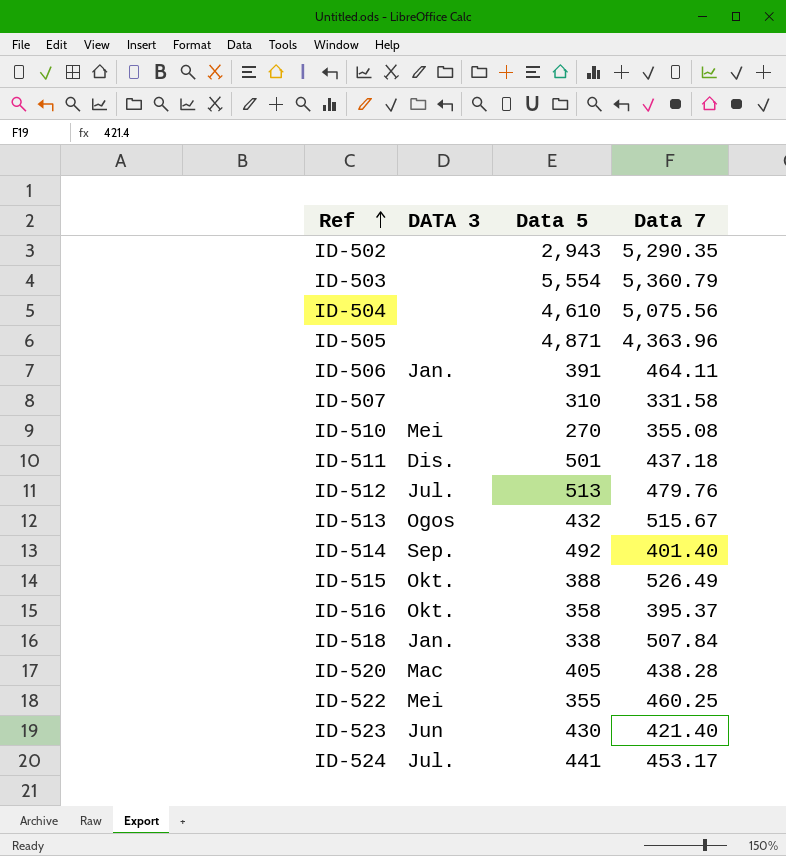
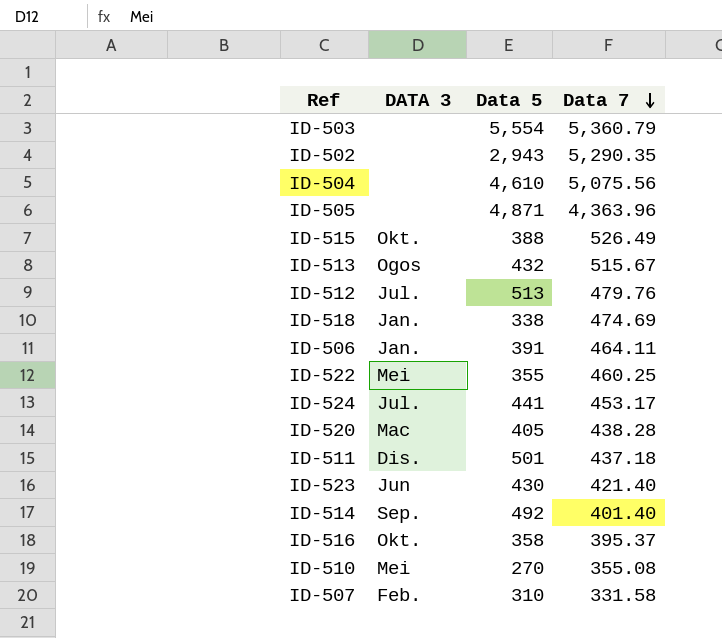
row order: Ref ascending -> Data 7 descending
ID-518 | Data 7: 507.84 -> 474.69
ID-507 | DATA 3: none -> Feb.

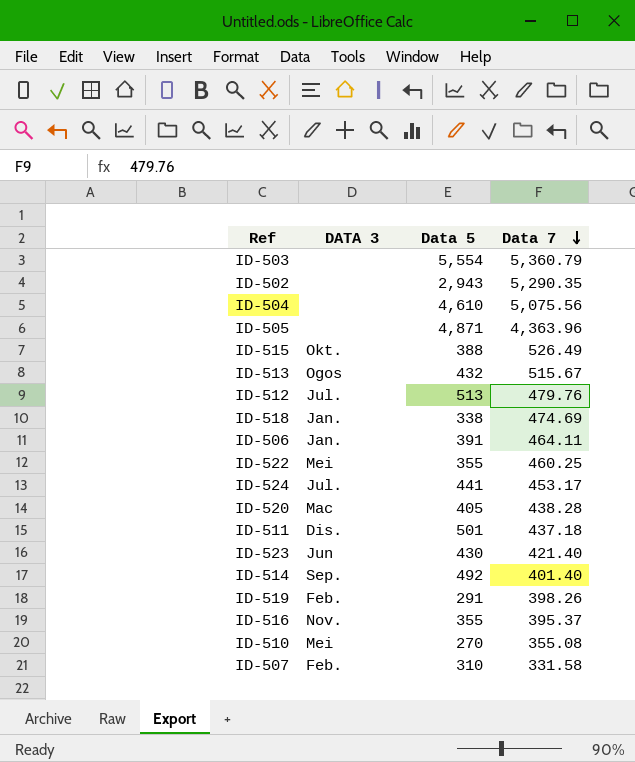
row ID-519: none -> Feb. | 291 | 398.26
ID-516 | DATA 3: Okt. -> Nov.
ID-516 | Data 5: 358 -> 355

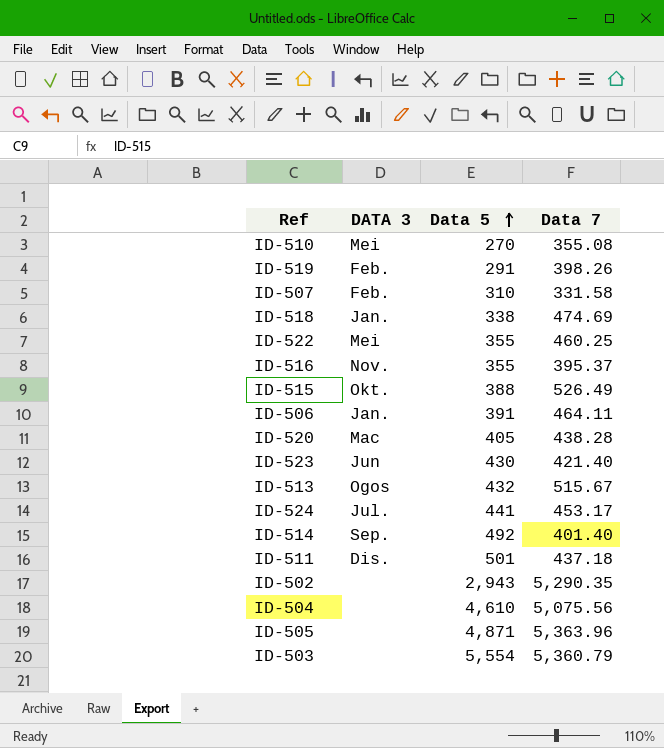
row order: Data 7 descending -> Data 5 ascending
row ID-512: Jul. | 513 | 479.76 -> none
ID-505 | Data 7: 4,363.96 -> 5,363.96

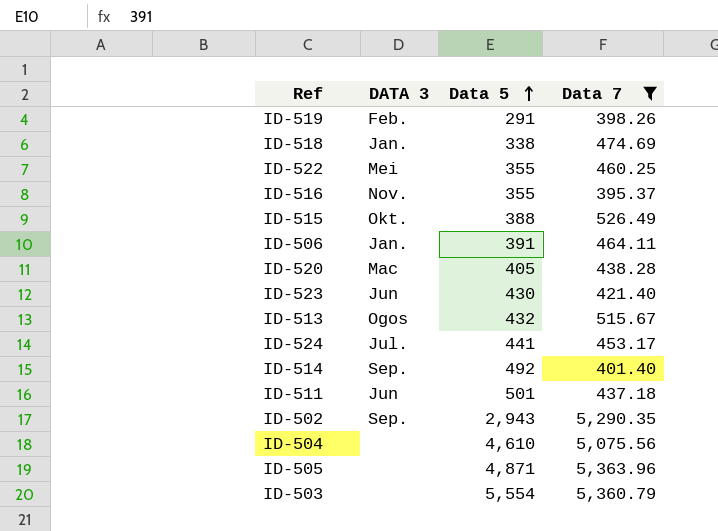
filter: none -> Data 7 >= 395.37
ID-511 | DATA 3: Dis. -> Jun
ID-502 | DATA 3: none -> Sep.

